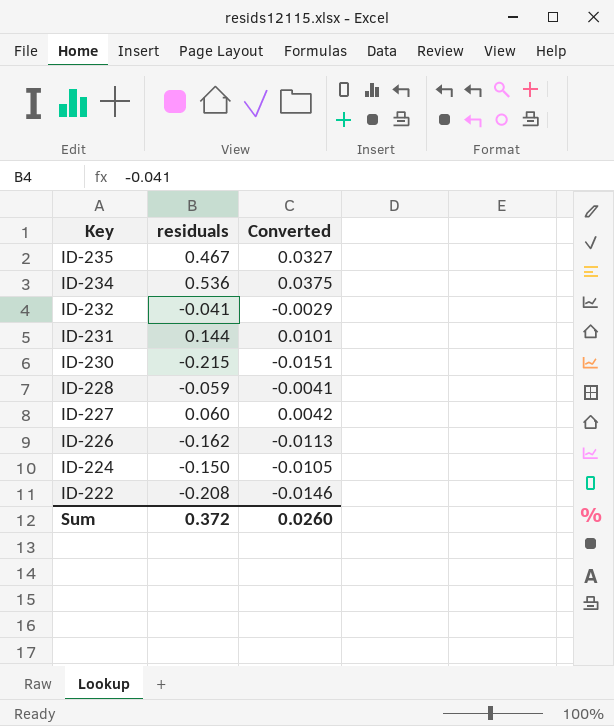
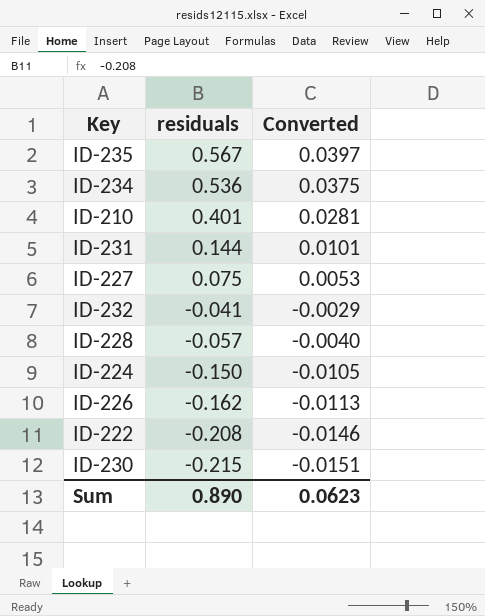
row order: Key descending -> residuals descending
ID-235 | residuals: 0.467 -> 0.567
ID-235 | Converted: 0.0327 -> 0.0397
row ID-210: none -> 0.401 | 0.0281
ID-227 | residuals: 0.060 -> 0.075
ID-227 | Converted: 0.0042 -> 0.0053
ID-228 | residuals: -0.059 -> -0.057
ID-228 | Converted: -0.0041 -> -0.0040
Sum | residuals: 0.372 -> 0.890
Sum | Converted: 0.0260 -> 0.0623

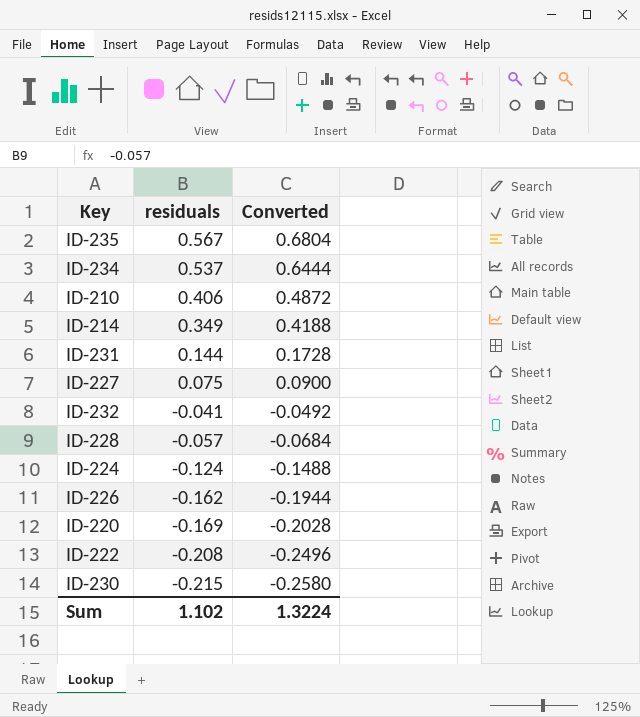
column Converted | formula: [residuals] * 0.07 -> [residuals] * 1.2
ID-234 | residuals: 0.536 -> 0.537
ID-210 | residuals: 0.401 -> 0.406
row ID-214: none -> 0.349 | 0.4188
ID-224 | residuals: -0.150 -> -0.124
row ID-220: none -> -0.169 | -0.2028
Sum | residuals: 0.890 -> 1.102
Sum | Converted: 0.0623 -> 1.3224

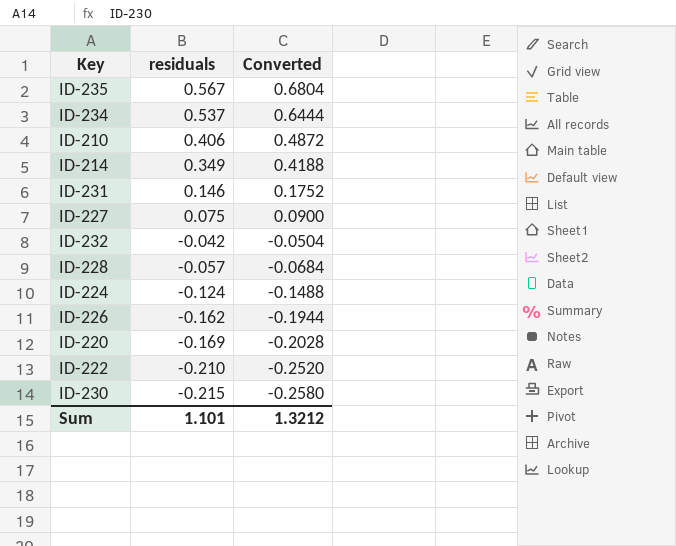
ID-231 | residuals: 0.144 -> 0.146
ID-231 | Converted: 0.1728 -> 0.1752
ID-232 | residuals: -0.041 -> -0.042
ID-232 | Converted: -0.0492 -> -0.0504
ID-222 | residuals: -0.208 -> -0.210
ID-222 | Converted: -0.2496 -> -0.2520
Sum | residuals: 1.102 -> 1.101
Sum | Converted: 1.3224 -> 1.3212

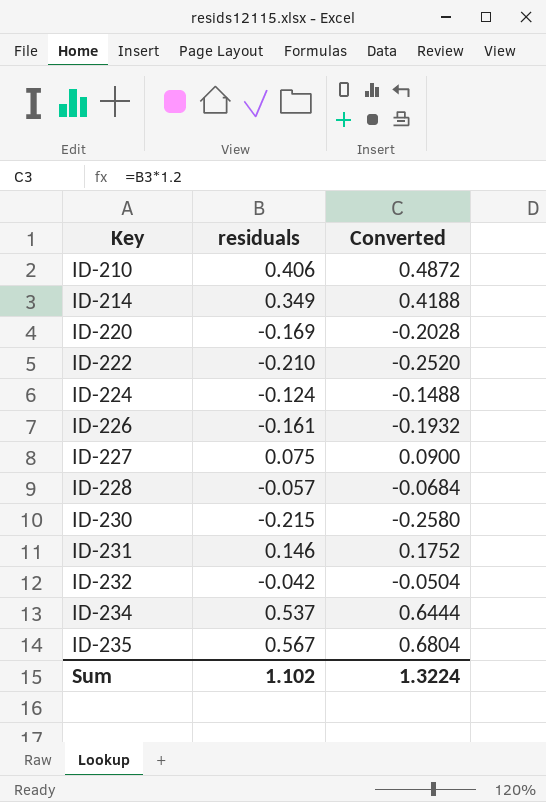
row order: residuals descending -> Key ascending
ID-226 | residuals: -0.162 -> -0.161
ID-226 | Converted: -0.1944 -> -0.1932
Sum | residuals: 1.101 -> 1.102
Sum | Converted: 1.3212 -> 1.3224

